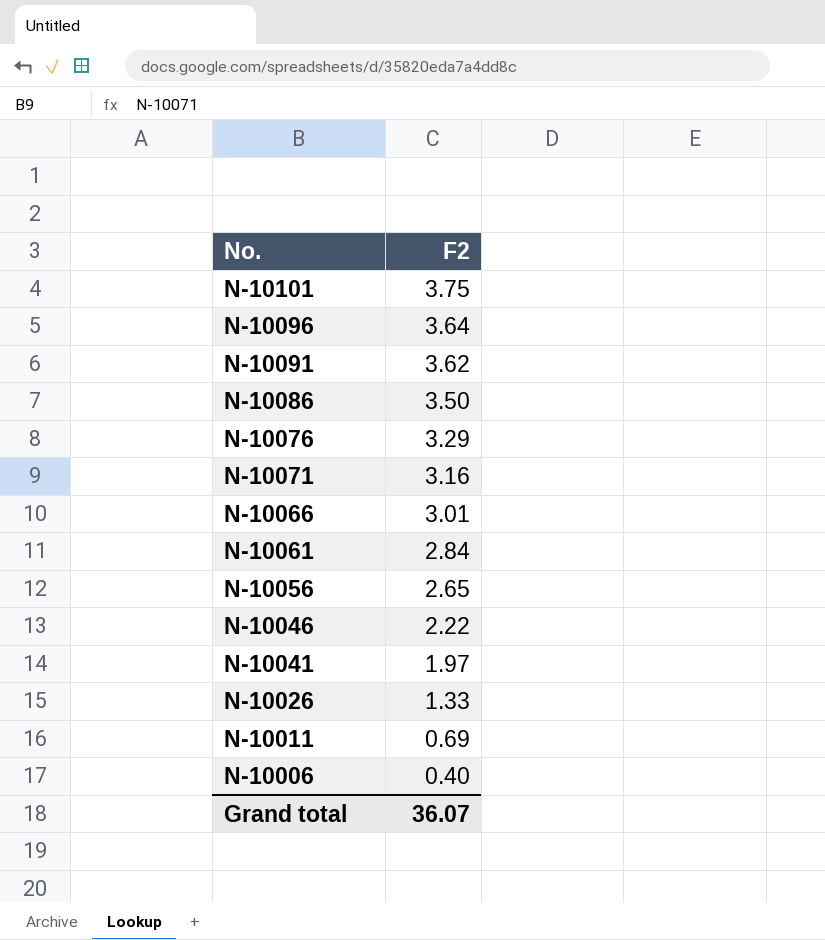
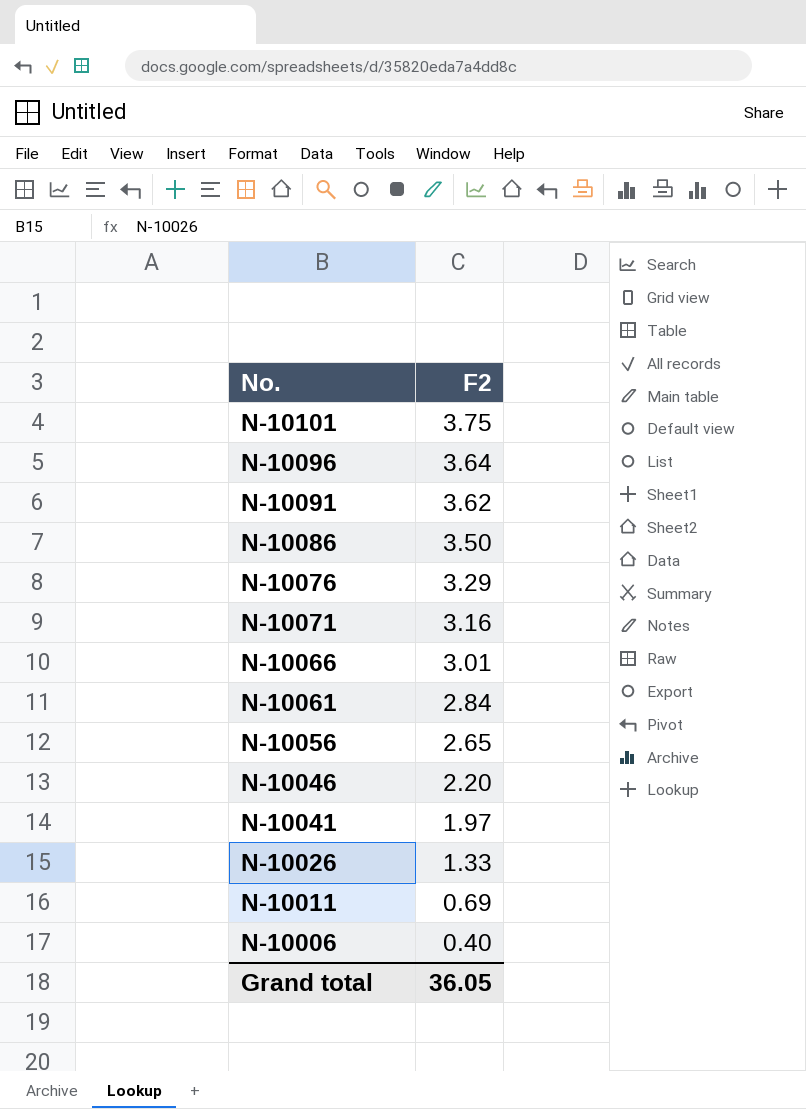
N-10046 | F2: 2.22 -> 2.20
Grand total | F2: 36.07 -> 36.05

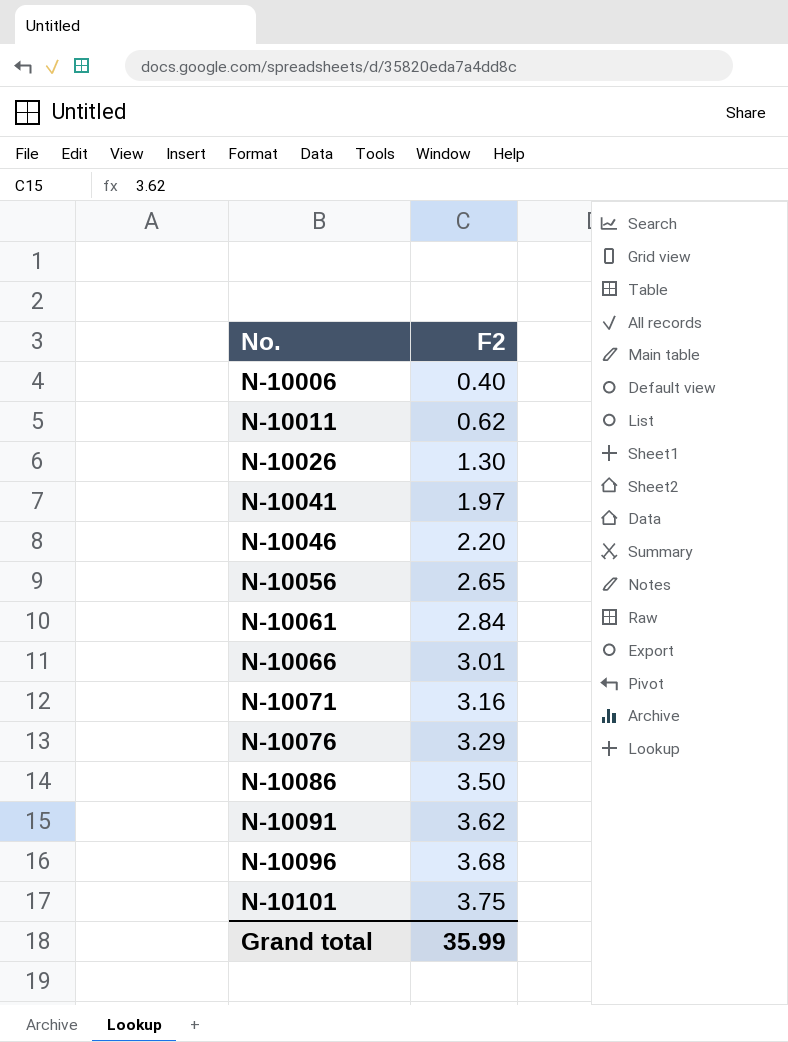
row order: No. descending -> No. ascending
N-10011 | F2: 0.69 -> 0.62
N-10026 | F2: 1.33 -> 1.30
N-10096 | F2: 3.64 -> 3.68
Grand total | F2: 36.05 -> 35.99

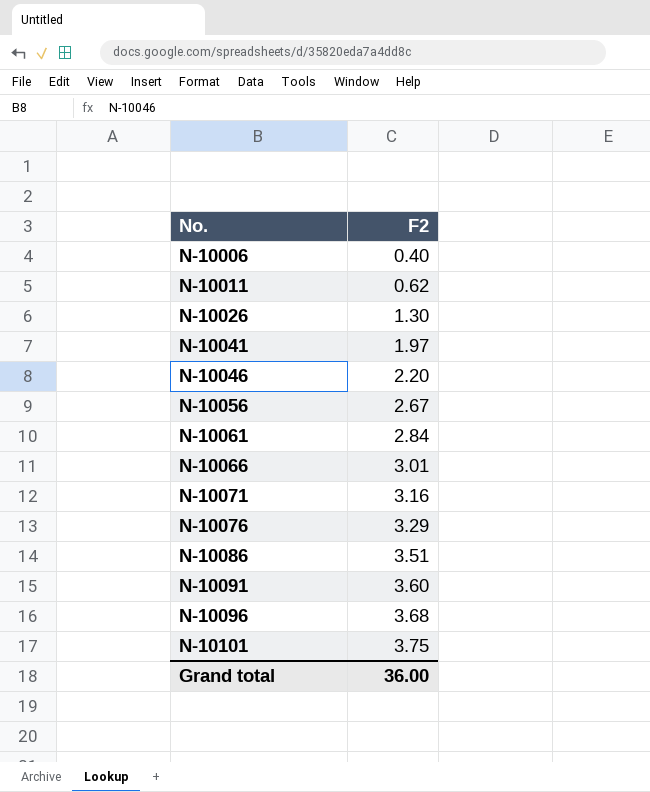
N-10056 | F2: 2.65 -> 2.67
N-10086 | F2: 3.50 -> 3.51
N-10091 | F2: 3.62 -> 3.60
Grand total | F2: 35.99 -> 36.00

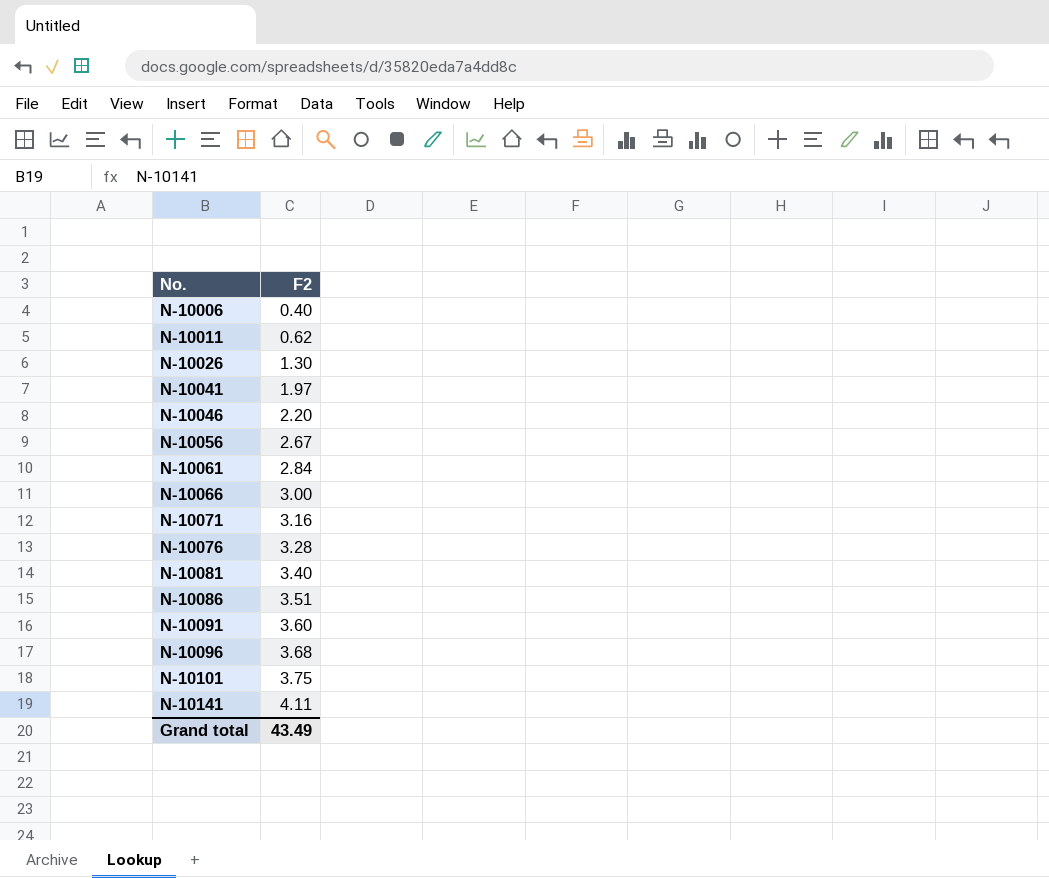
N-10066 | F2: 3.01 -> 3.00
N-10076 | F2: 3.29 -> 3.28
row N-10081: none -> 3.40
row N-10141: none -> 4.11
Grand total | F2: 36.00 -> 43.49

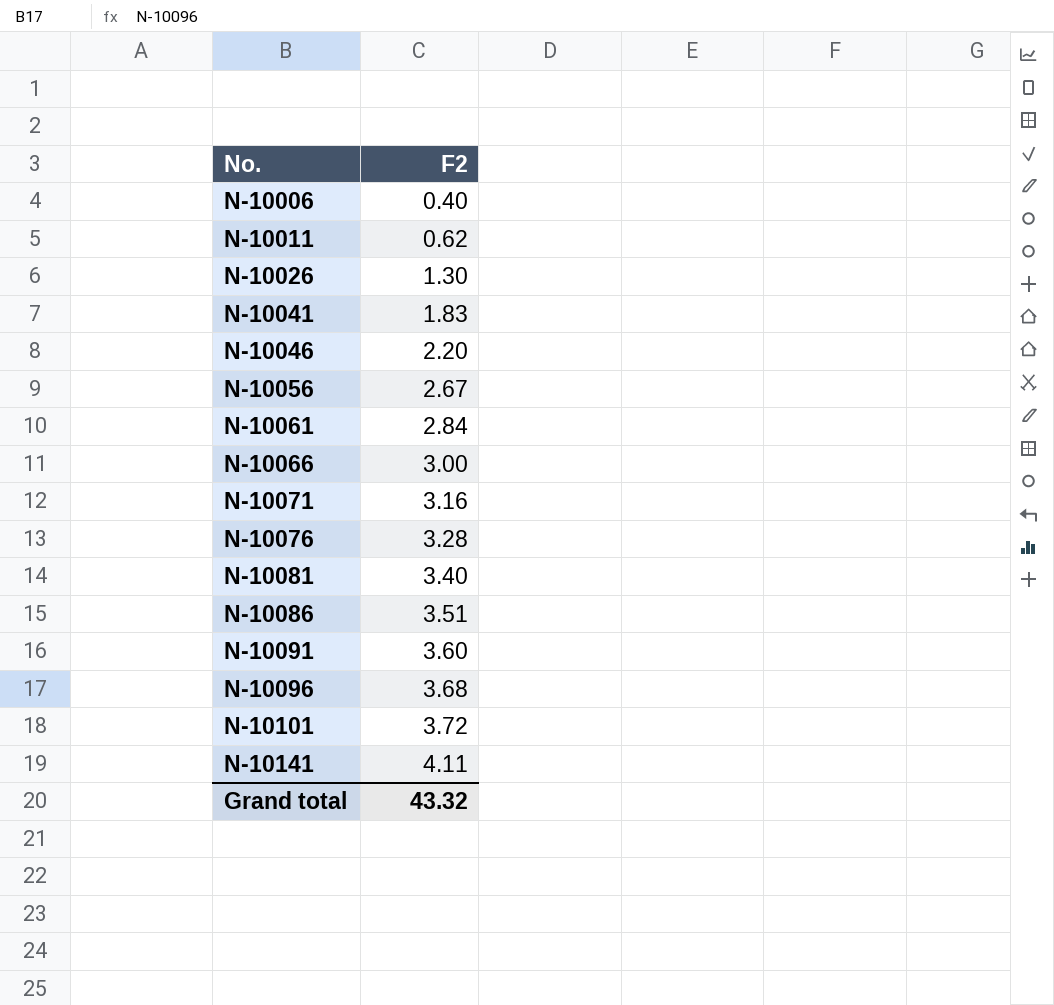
N-10041 | F2: 1.97 -> 1.83
N-10101 | F2: 3.75 -> 3.72
Grand total | F2: 43.49 -> 43.32

